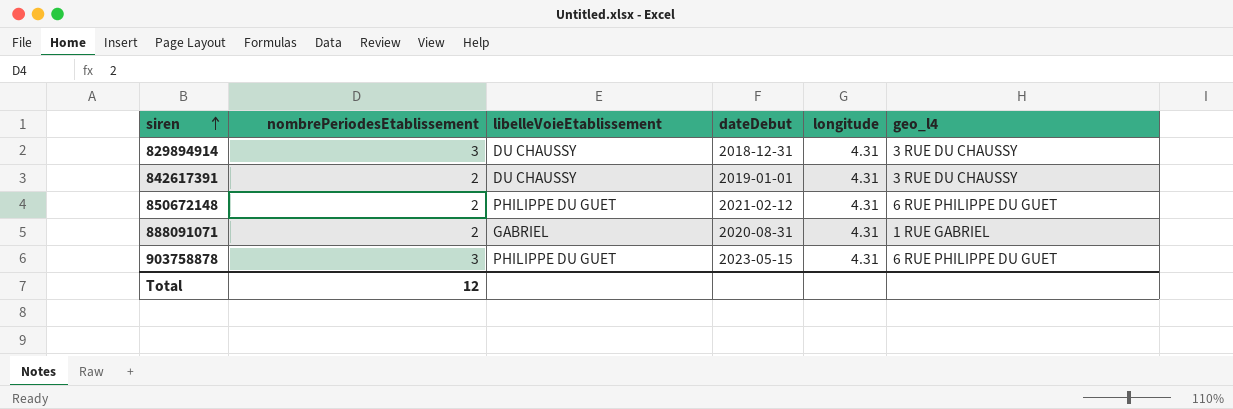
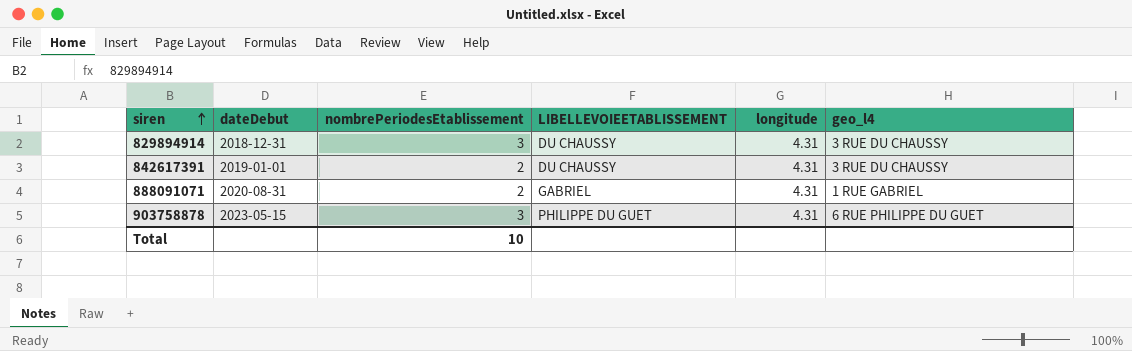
column dateDebut | position: 4 -> 2
column name: libelleVoieEtablissement -> LIBELLEVOIEETABLISSEMENT
row 850672148: 2 | PHILIPPE DU GUET | 2021-02-12 | 4.31 | 6 RUE PHILIPPE DU GUET -> none
Total | nombrePeriodesEtablissement: 12 -> 10

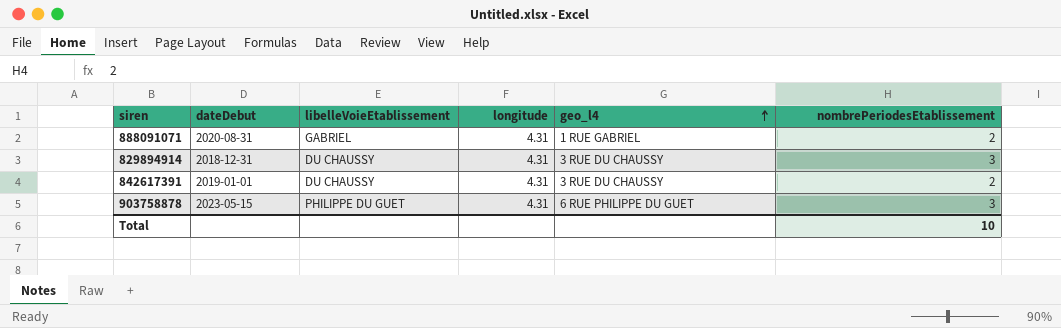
row order: siren ascending -> geo_l4 ascending
column name: LIBELLEVOIEETABLISSEMENT -> libelleVoieEtablissement
column nombrePeriodesEtablissement | position: 3 -> 6

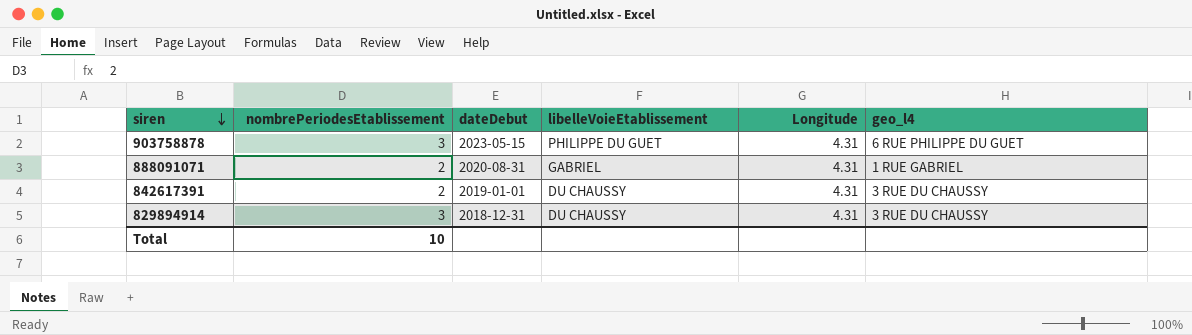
row order: geo_l4 ascending -> siren descending
column nombrePeriodesEtablissement | position: 6 -> 2
column name: longitude -> Longitude

